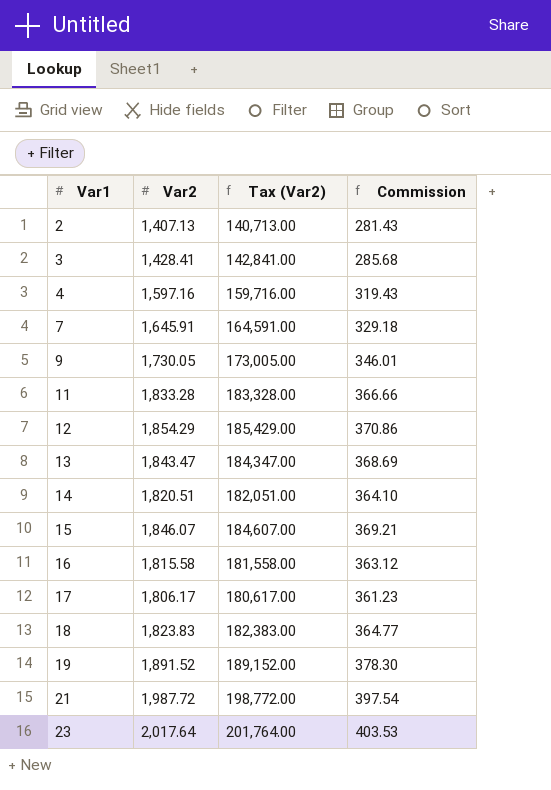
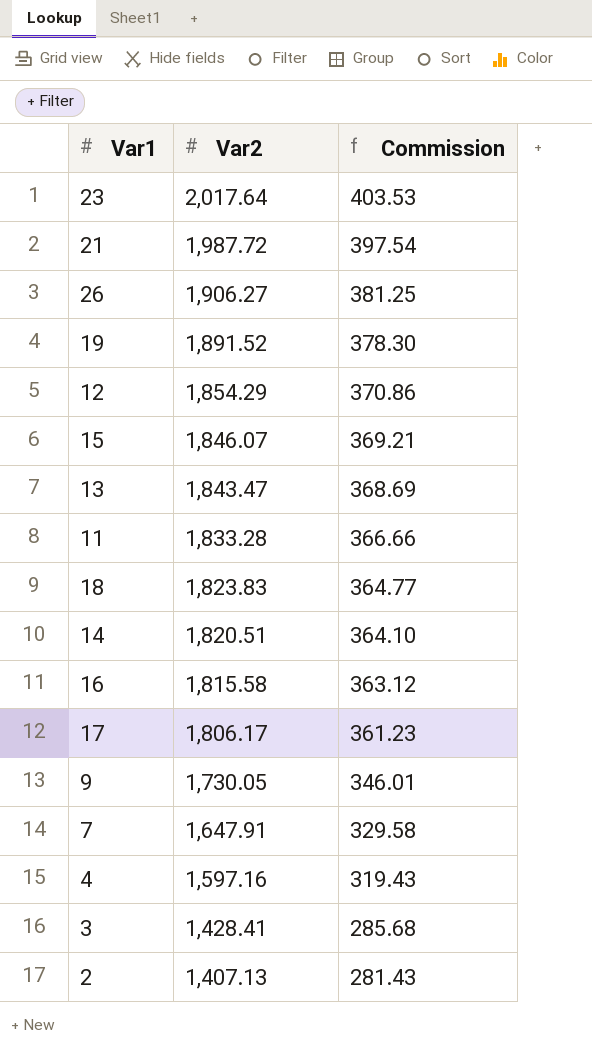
row order: Var1 ascending -> Var2 descending
column Tax (Var2) | formula: [Var2] * 100 -> none
row 26: none -> 1,906.27 | 381.25
7 | Var2: 1,645.91 -> 1,647.91
7 | Commission: 329.18 -> 329.58

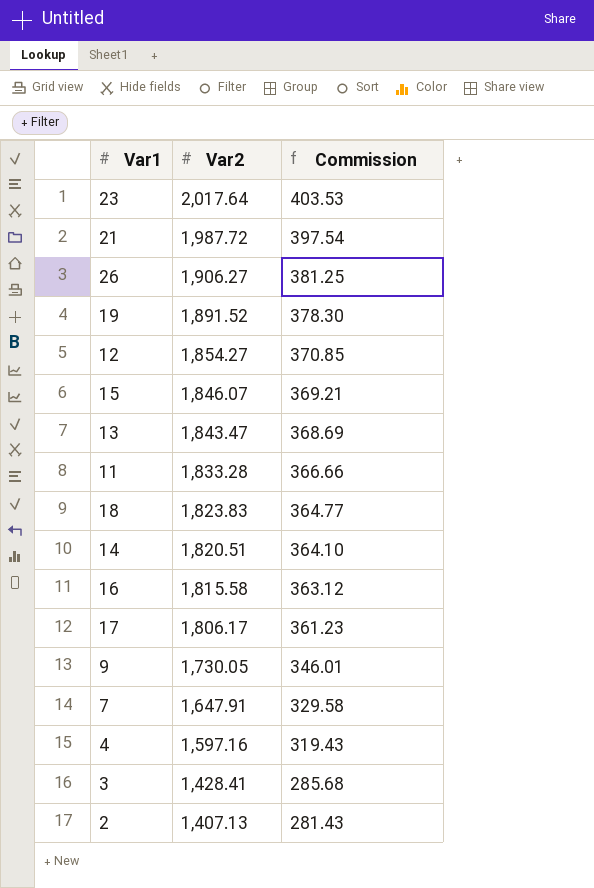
12 | Var2: 1,854.29 -> 1,854.27
12 | Commission: 370.86 -> 370.85

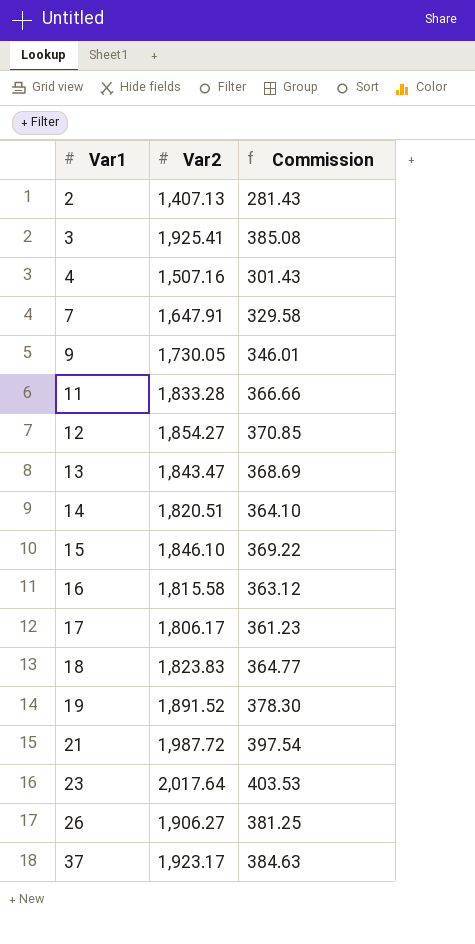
row order: Var2 descending -> Var1 ascending
3 | Var2: 1,428.41 -> 1,925.41
3 | Commission: 285.68 -> 385.08
4 | Var2: 1,597.16 -> 1,507.16
4 | Commission: 319.43 -> 301.43
15 | Var2: 1,846.07 -> 1,846.10
15 | Commission: 369.21 -> 369.22
row 37: none -> 1,923.17 | 384.63

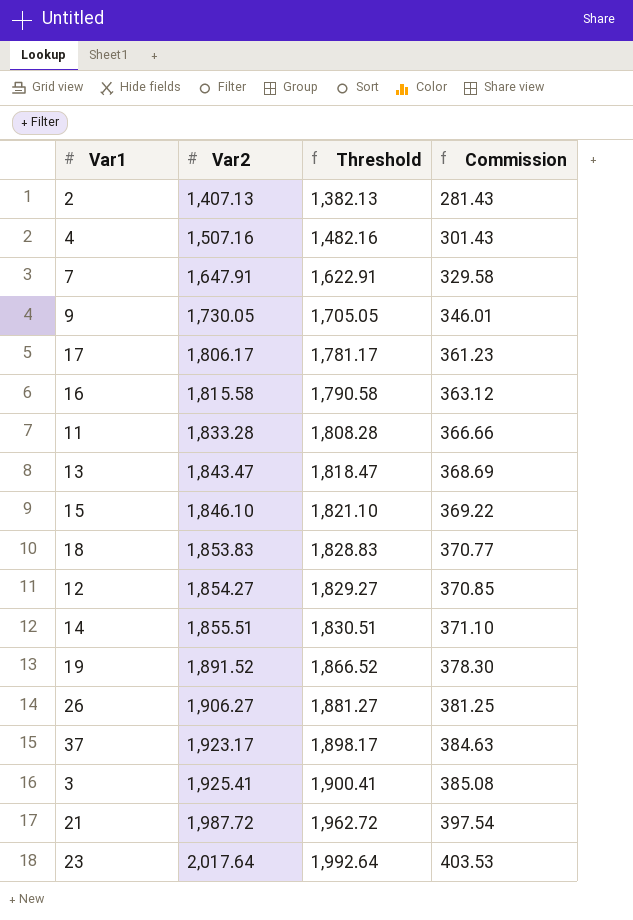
row order: Var1 ascending -> Var2 ascending
column Threshold | formula: none -> [Var2] - 25
18 | Var2: 1,823.83 -> 1,853.83
18 | Commission: 364.77 -> 370.77
14 | Var2: 1,820.51 -> 1,855.51
14 | Commission: 364.10 -> 371.10

